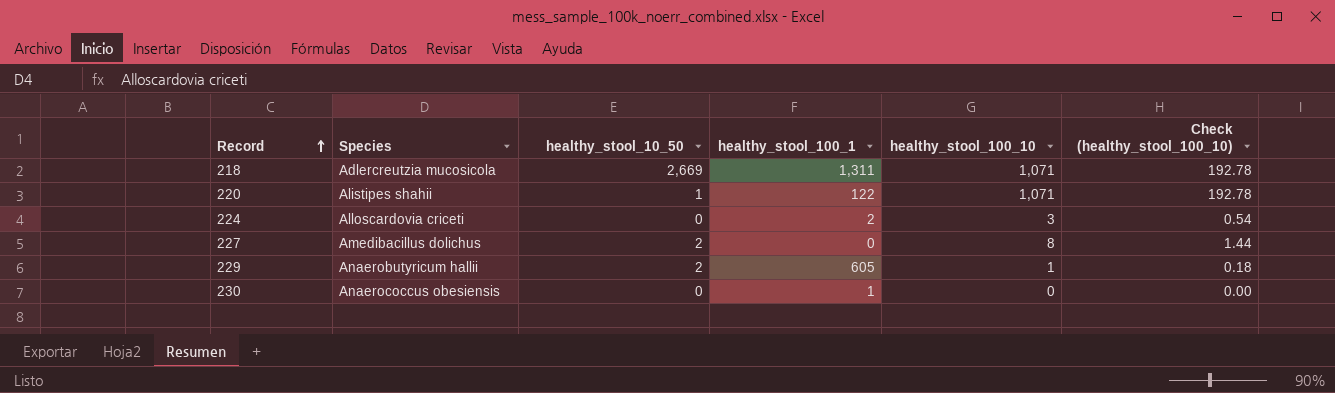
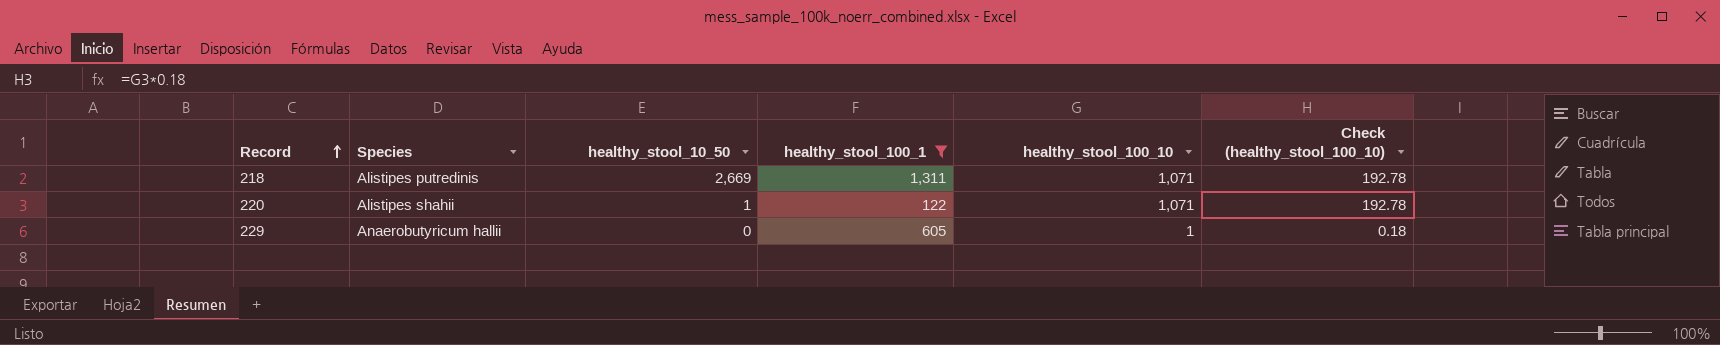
filter: none -> healthy_stool_100_1 >= 122
218 | Species: Adlercreutzia mucosicola -> Alistipes putredinis
229 | healthy_stool_10_50: 2 -> 0

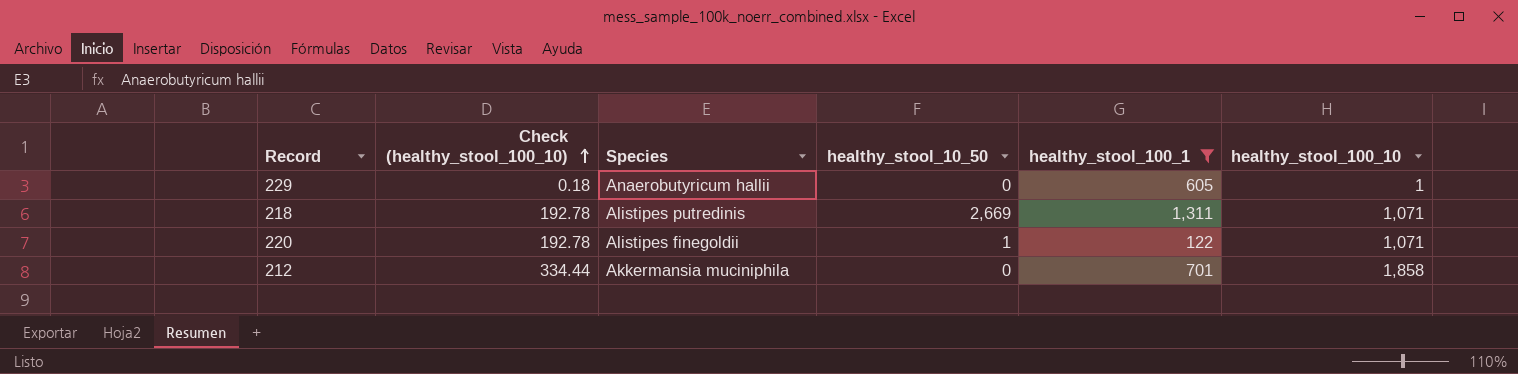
row order: Record ascending -> Check (healthy_stool_100_10) ascending
column Check (healthy_stool_100_10) | position: 6 -> 2
220 | Species: Alistipes shahii -> Alistipes finegoldii
row 212: none -> 334.44 | Akkermansia muciniphila | 0 | 701 | 1,858

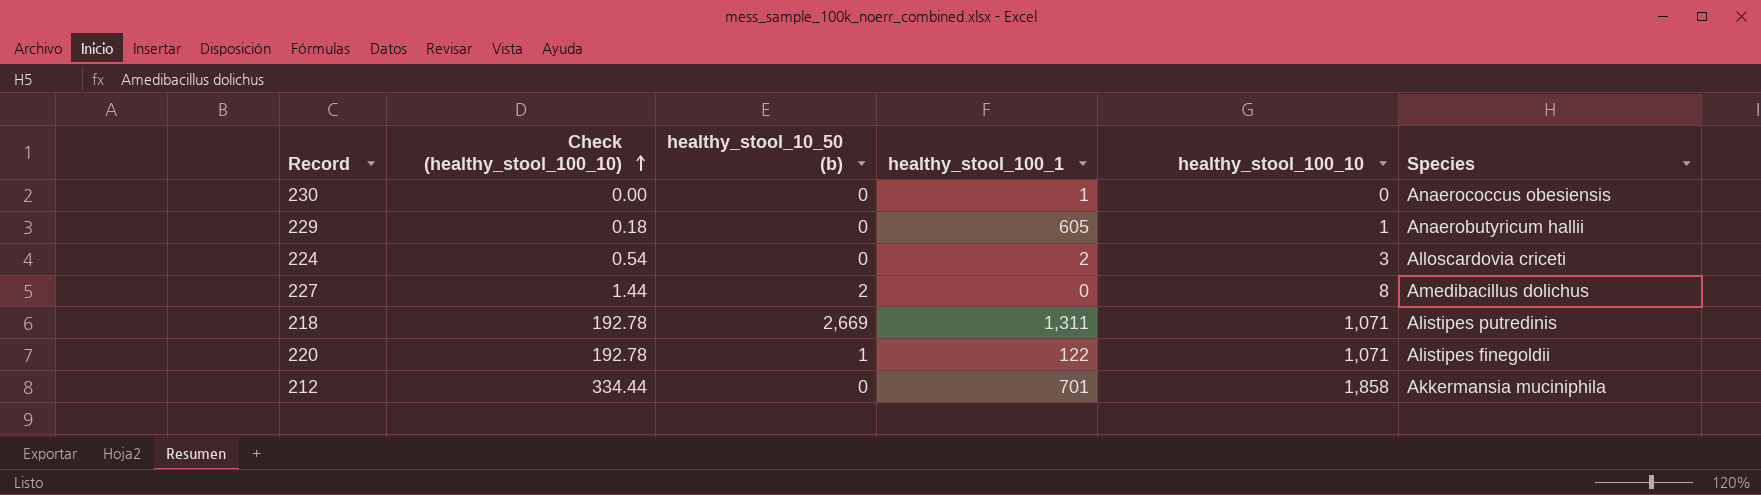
filter: healthy_stool_100_1 >= 122 -> none
column name: healthy_stool_10_50 -> healthy_stool_10_50 (b)
column Species | position: 3 -> 6

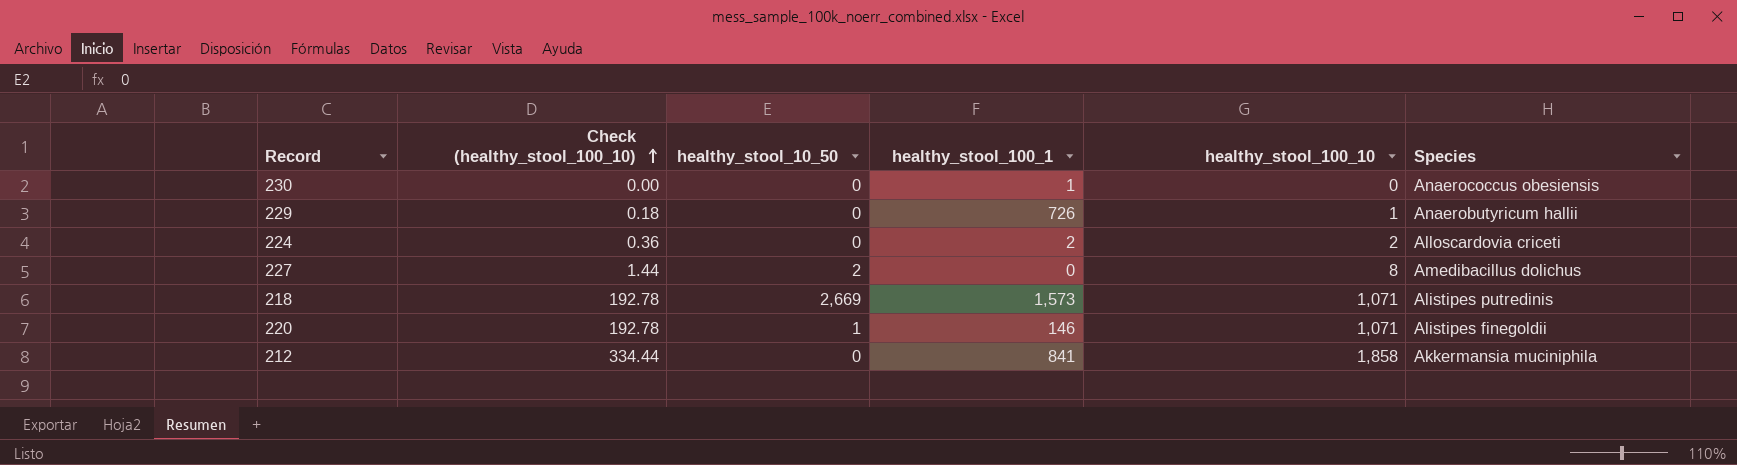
column name: healthy_stool_10_50 (b) -> healthy_stool_10_50
229 | healthy_stool_100_1: 605 -> 726
224 | Check (healthy_stool_100_10): 0.54 -> 0.36
224 | healthy_stool_100_10: 3 -> 2
218 | healthy_stool_100_1: 1,311 -> 1,573
220 | healthy_stool_100_1: 122 -> 146
212 | healthy_stool_100_1: 701 -> 841

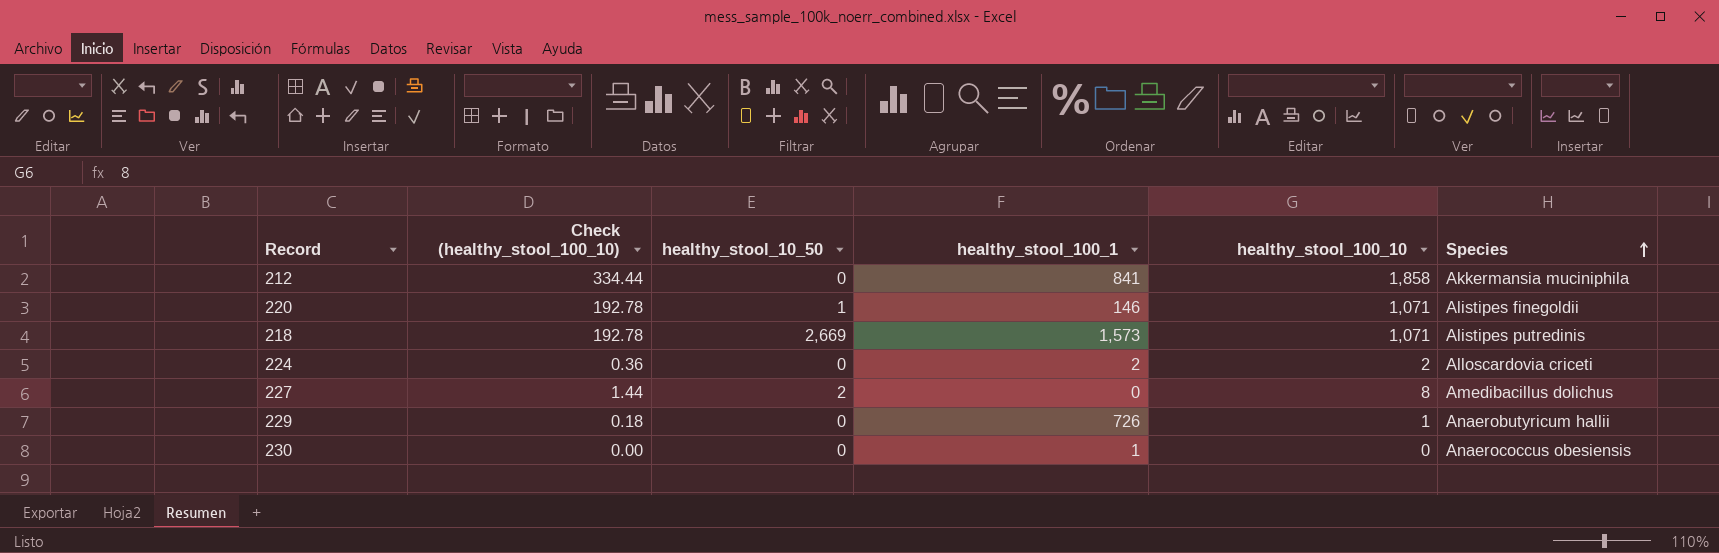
row order: Check (healthy_stool_100_10) ascending -> Species ascending

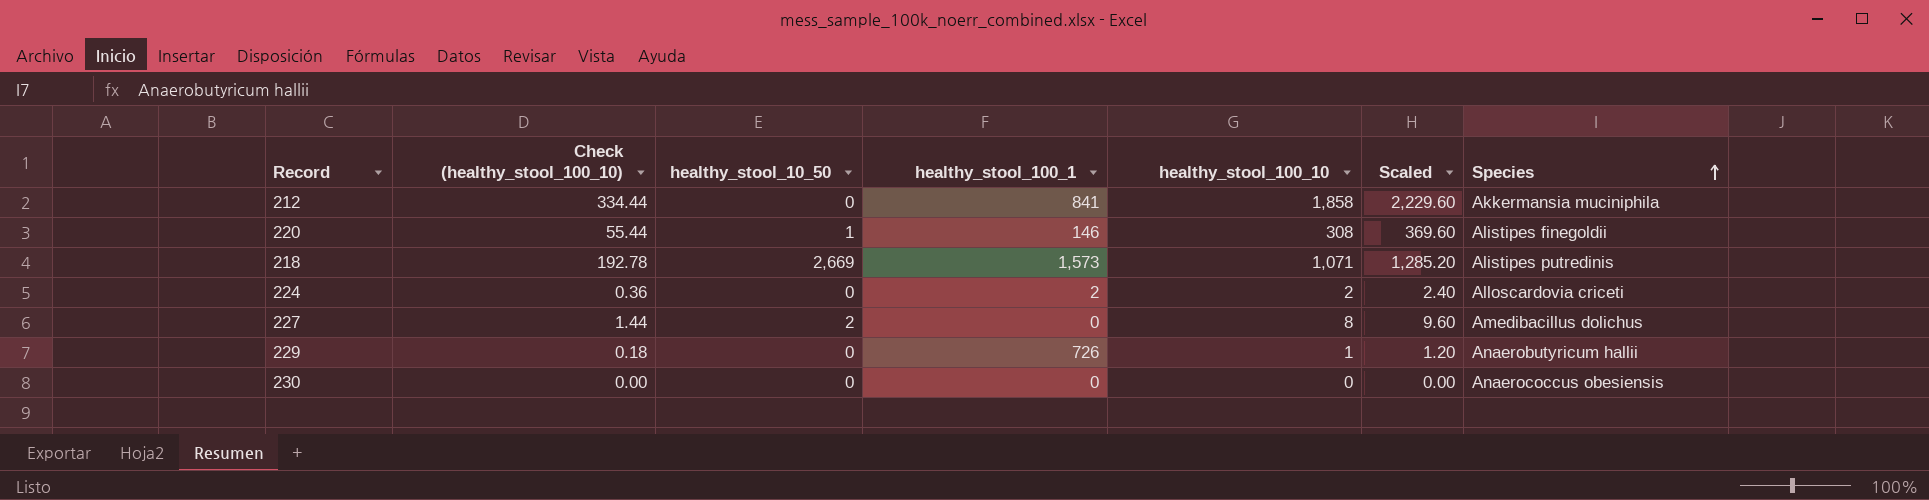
column Scaled | formula: none -> [healthy_stool_100_10] * 1.2
220 | Check (healthy_stool_100_10): 192.78 -> 55.44
220 | healthy_stool_100_10: 1,071 -> 308
230 | healthy_stool_100_1: 1 -> 0

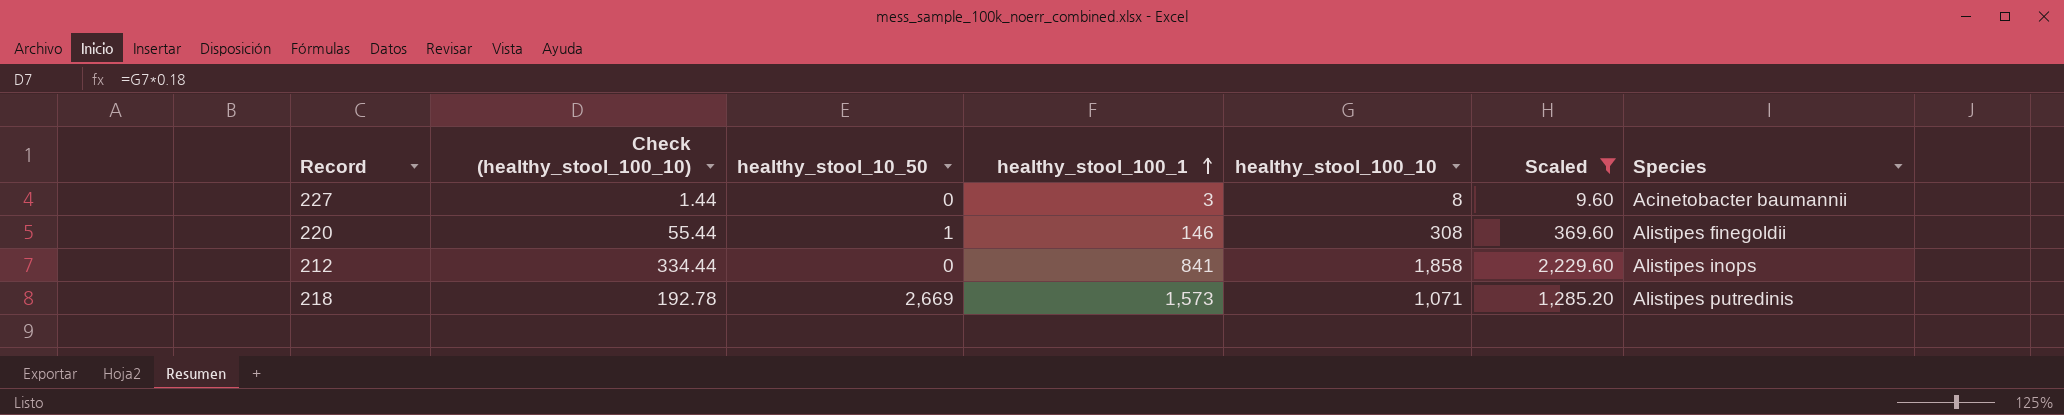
filter: none -> Scaled >= 9.60
row order: Species ascending -> healthy_stool_100_1 ascending
227 | healthy_stool_10_50: 2 -> 0
227 | healthy_stool_100_1: 0 -> 3
227 | Species: Amedibacillus dolichus -> Acinetobacter baumannii
212 | Species: Akkermansia muciniphila -> Alistipes inops

